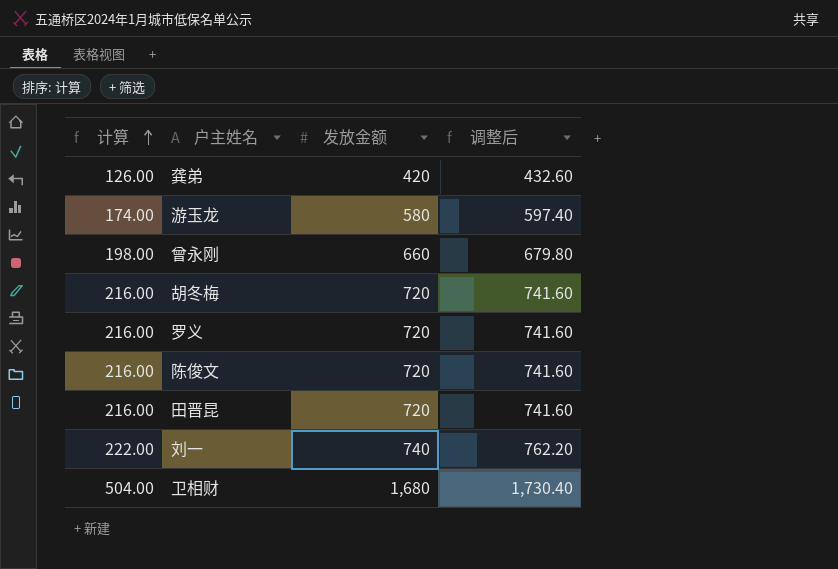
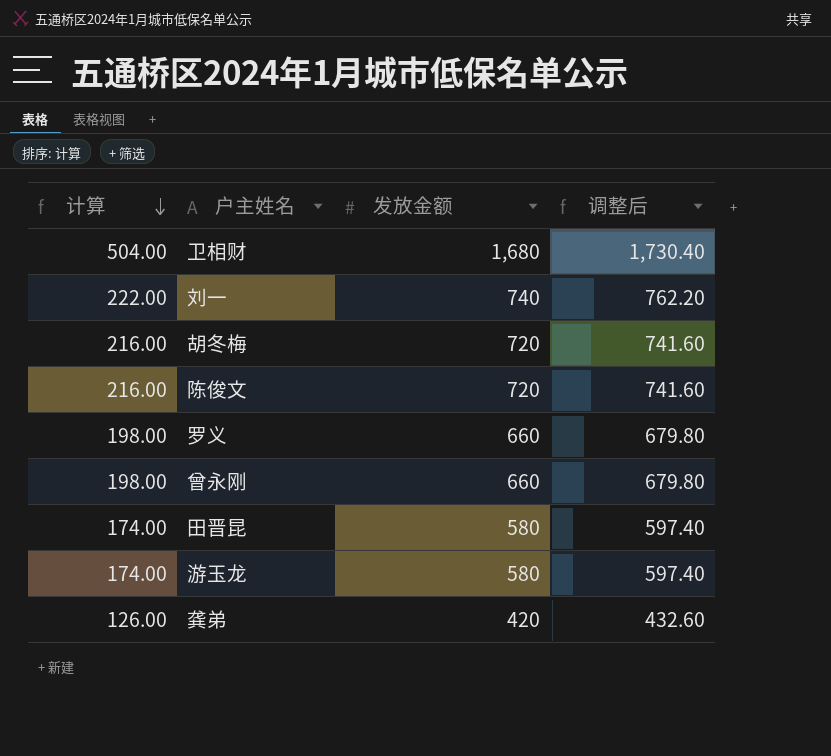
row order: 计算 ascending -> 计算 descending
罗义 | 计算: 216.00 -> 198.00
罗义 | 发放金额: 720 -> 660
罗义 | 调整后: 741.60 -> 679.80
田晋昆 | 计算: 216.00 -> 174.00
田晋昆 | 发放金额: 720 -> 580
田晋昆 | 调整后: 741.60 -> 597.40

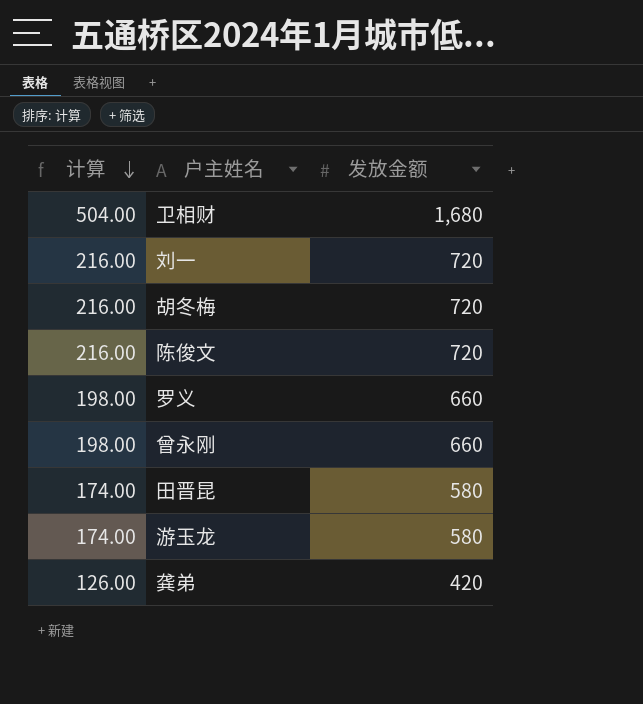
column 调整后 | formula: [发放金额] * 1.03 -> none
刘一 | 计算: 222.00 -> 216.00
刘一 | 发放金额: 740 -> 720

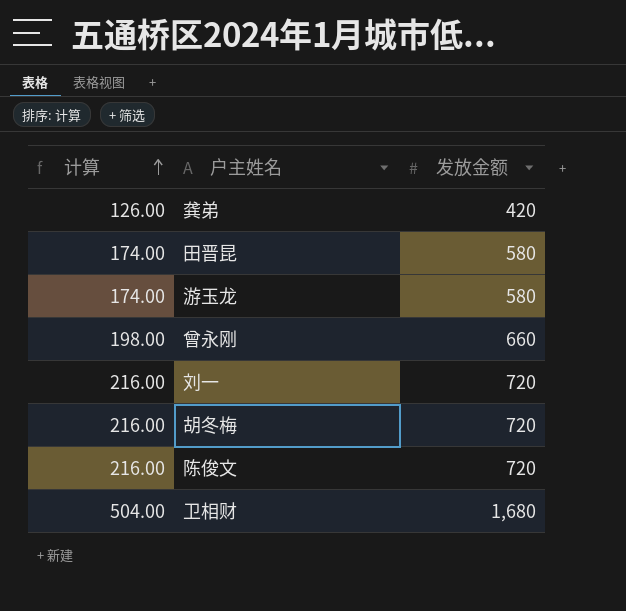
row order: 计算 descending -> 计算 ascending
row 罗义: 198.00 | 660 -> none

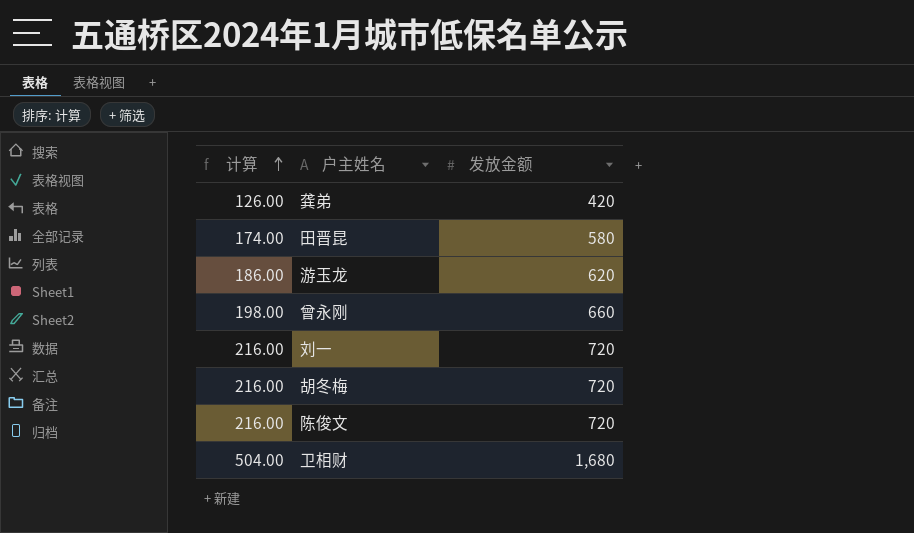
游玉龙 | 计算: 174.00 -> 186.00
游玉龙 | 发放金额: 580 -> 620

